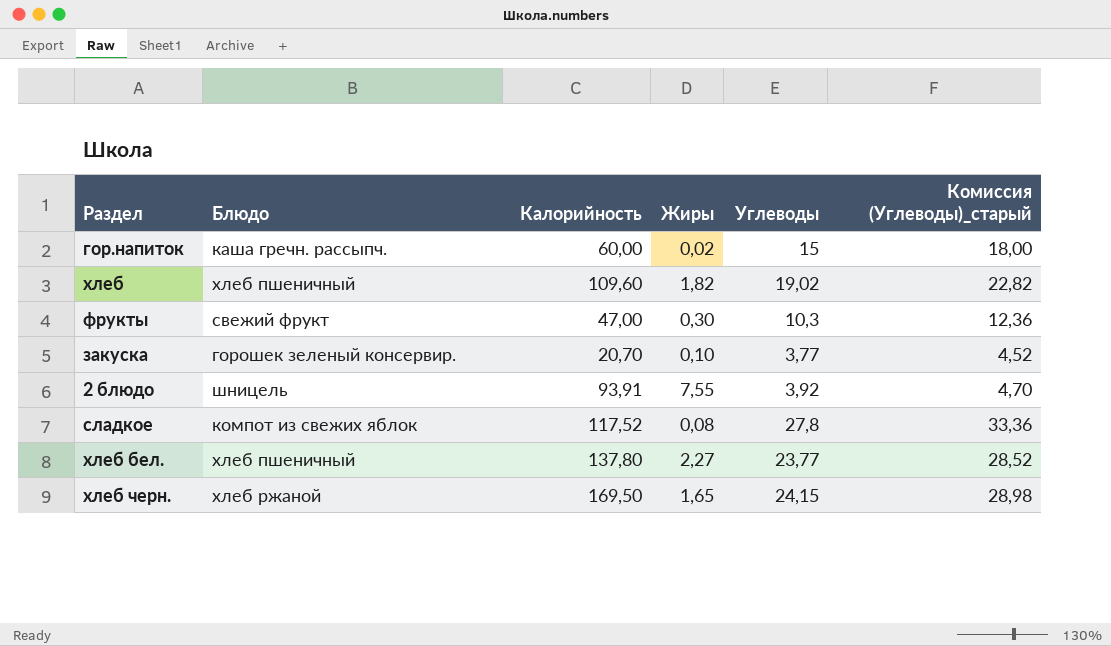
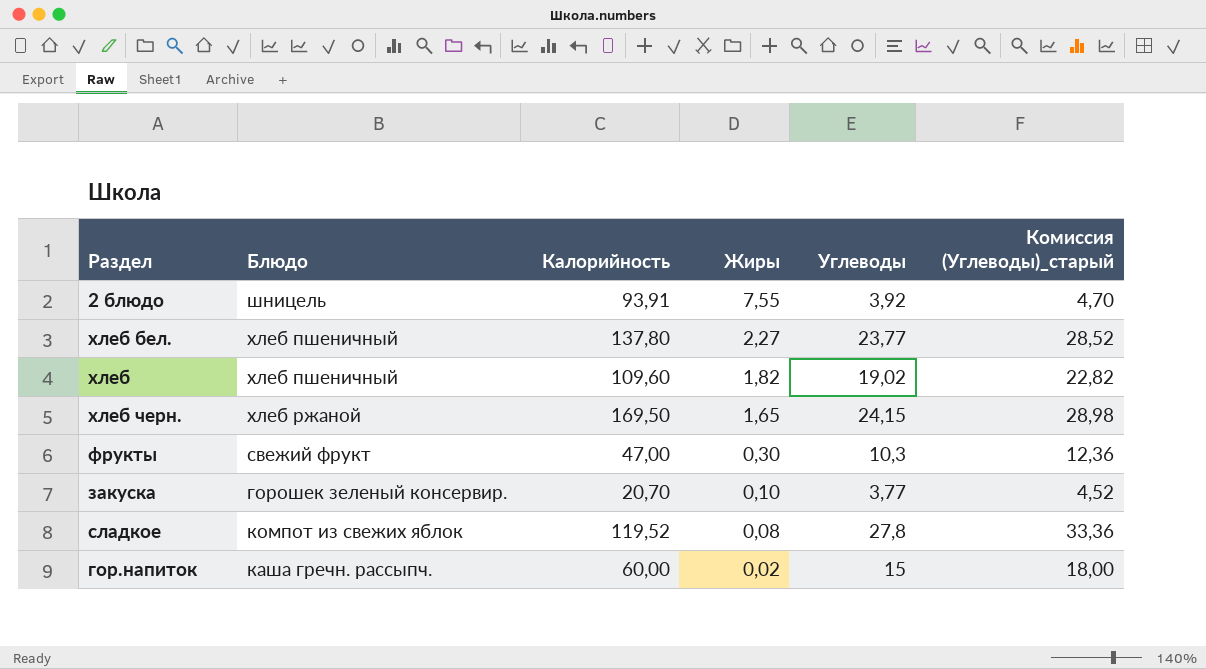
row order: none -> Жиры descending
сладкое | Калорийность: 117,52 -> 119,52

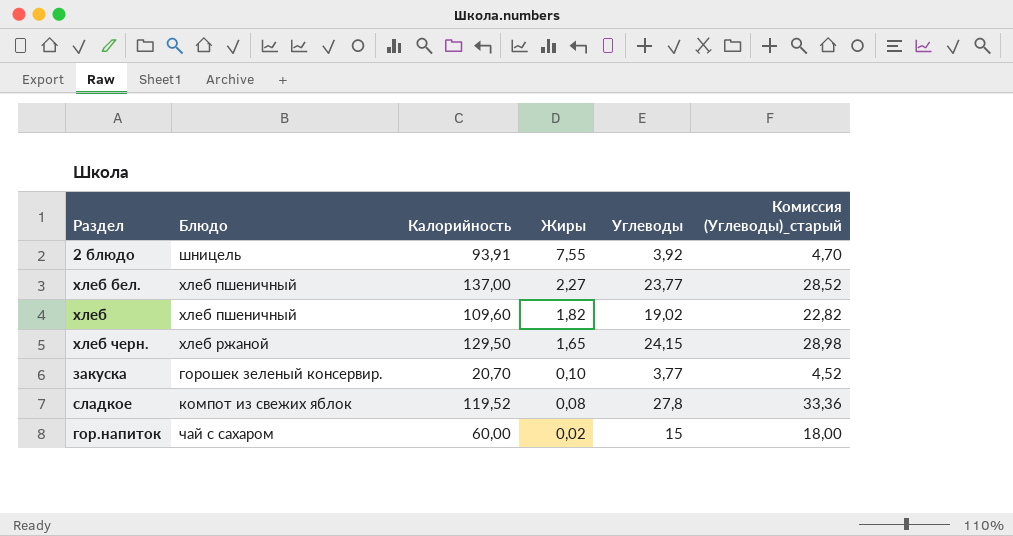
row фрукты: свежий фрукт | 47,00 | 0,30 | 10,3 | 12,36 -> none
хлеб бел. | Калорийность: 137,80 -> 137,00
хлеб черн. | Калорийность: 169,50 -> 129,50
гор.напиток | Блюдо: каша гречн. рассыпч. -> чай с сахаром

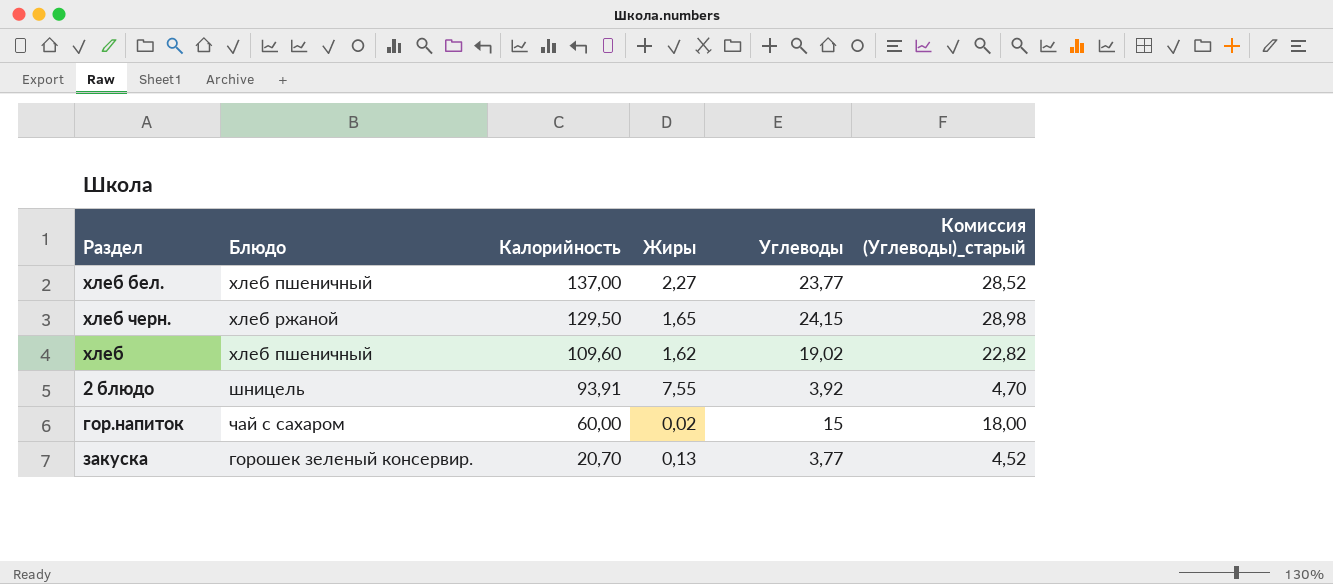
row order: Жиры descending -> Калорийность descending
row сладкое: компот из свежих яблок | 119,52 | 0,08 | 27,8 | 33,36 -> none
хлеб | Жиры: 1,82 -> 1,62
закуска | Жиры: 0,10 -> 0,13

